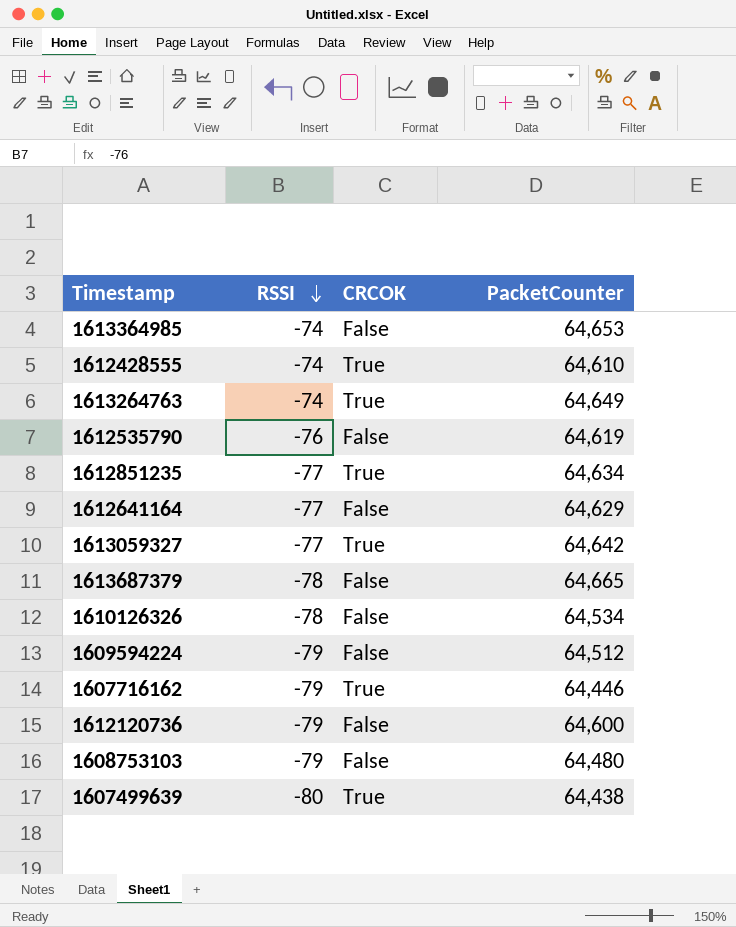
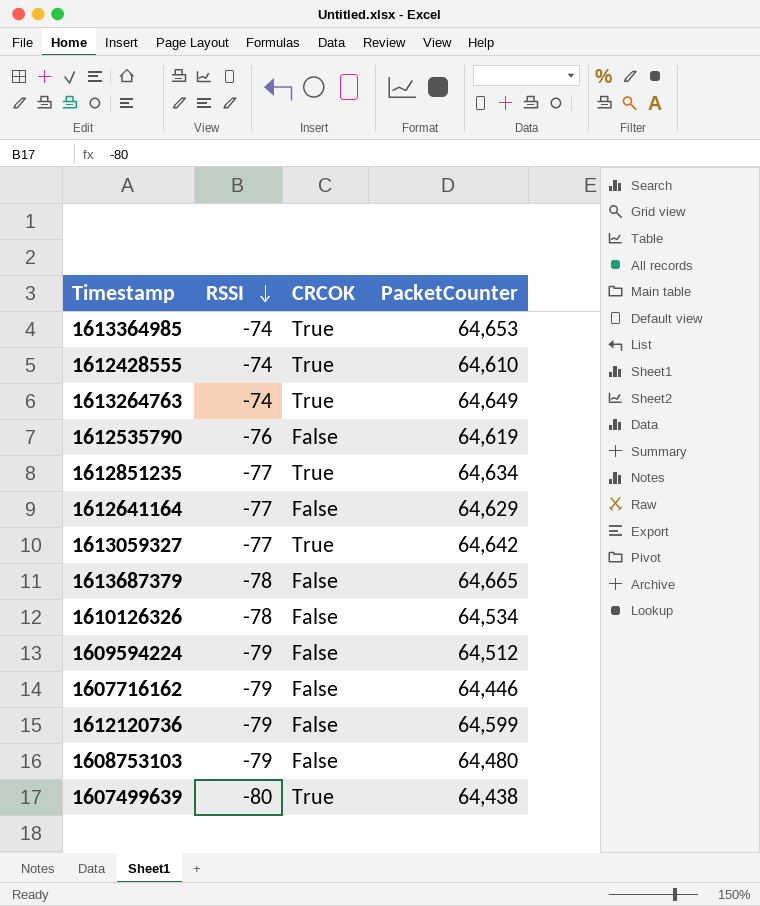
1613364985 | CRCOK: False -> True
1607716162 | CRCOK: True -> False
1612120736 | PacketCounter: 64,600 -> 64,599

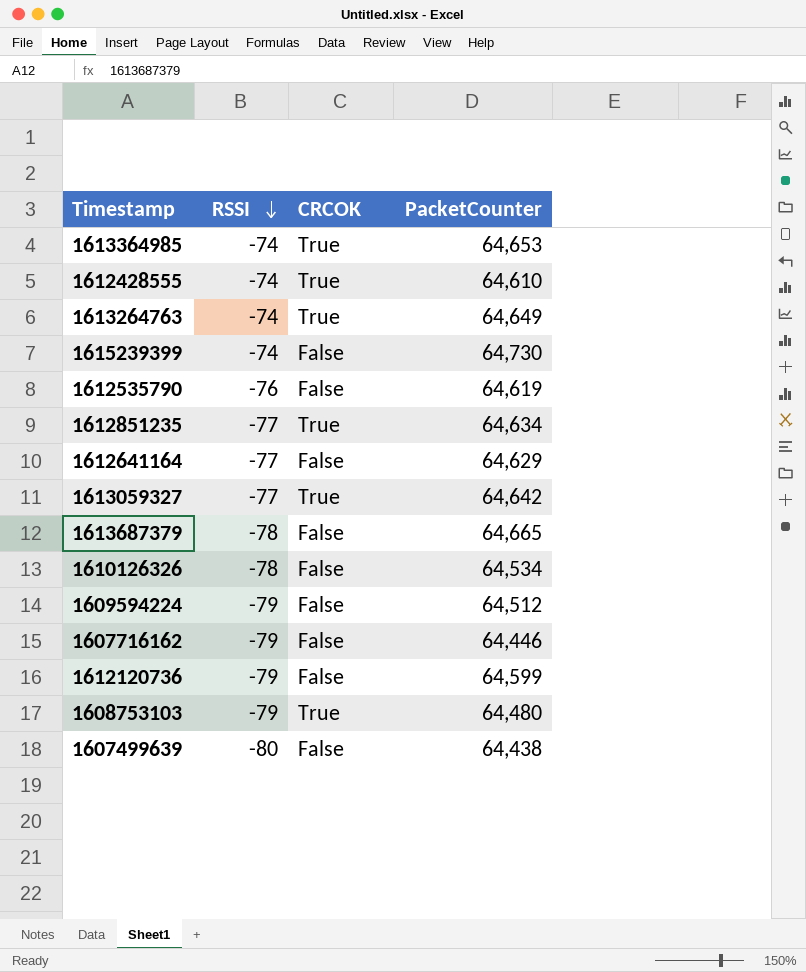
row 1615239399: none -> -74 | False | 64,730
1608753103 | CRCOK: False -> True
1607499639 | CRCOK: True -> False

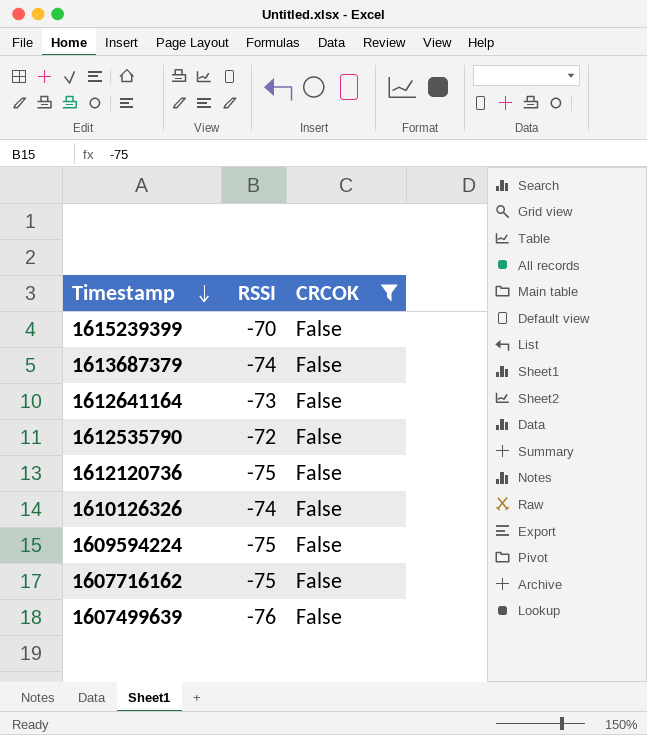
filter: none -> CRCOK = False
row order: RSSI descending -> Timestamp descending
column PacketCounter | position: 4 -> none
1615239399 | RSSI: -74 -> -70
1613687379 | RSSI: -78 -> -74
1612641164 | RSSI: -77 -> -73
1612535790 | RSSI: -76 -> -72
1612120736 | RSSI: -79 -> -75
1610126326 | RSSI: -78 -> -74
1609594224 | RSSI: -79 -> -75
1607716162 | RSSI: -79 -> -75
1607499639 | RSSI: -80 -> -76

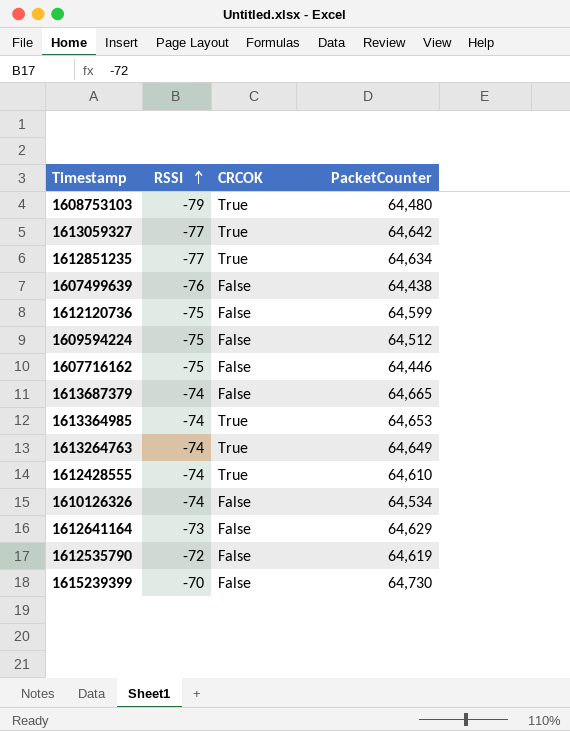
filter: CRCOK = False -> none
row order: Timestamp descending -> RSSI ascending
column PacketCounter | position: none -> 4

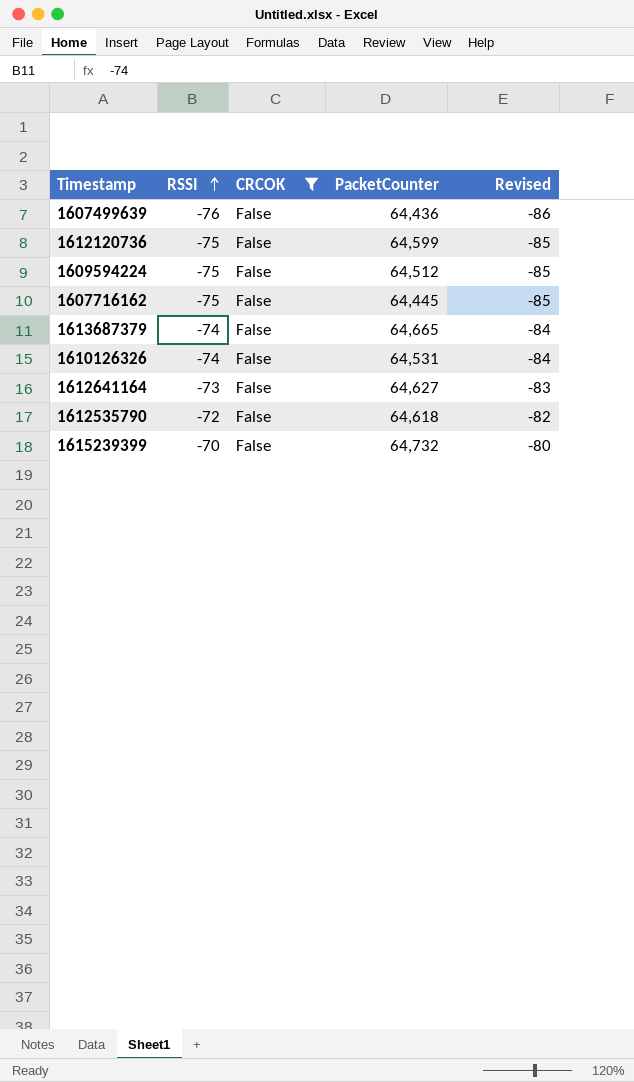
filter: none -> CRCOK = False
column Revised | formula: none -> [RSSI] - 10
1607499639 | PacketCounter: 64,438 -> 64,436
1607716162 | PacketCounter: 64,446 -> 64,445
1610126326 | PacketCounter: 64,534 -> 64,531
1612641164 | PacketCounter: 64,629 -> 64,627
1612535790 | PacketCounter: 64,619 -> 64,618
1615239399 | PacketCounter: 64,730 -> 64,732

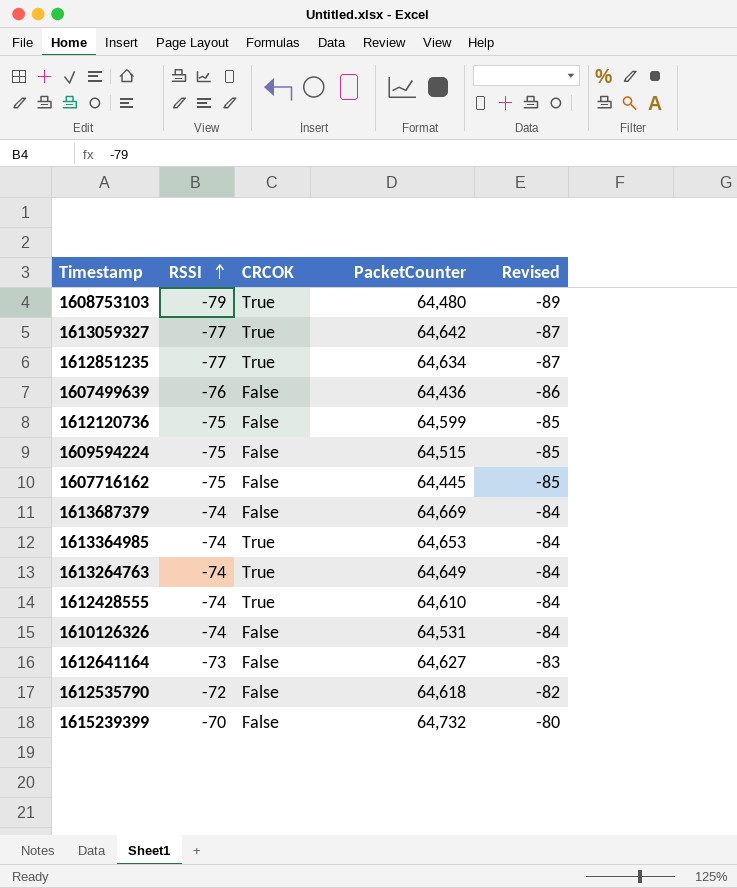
filter: CRCOK = False -> none
1609594224 | PacketCounter: 64,512 -> 64,515
1613687379 | PacketCounter: 64,665 -> 64,669

